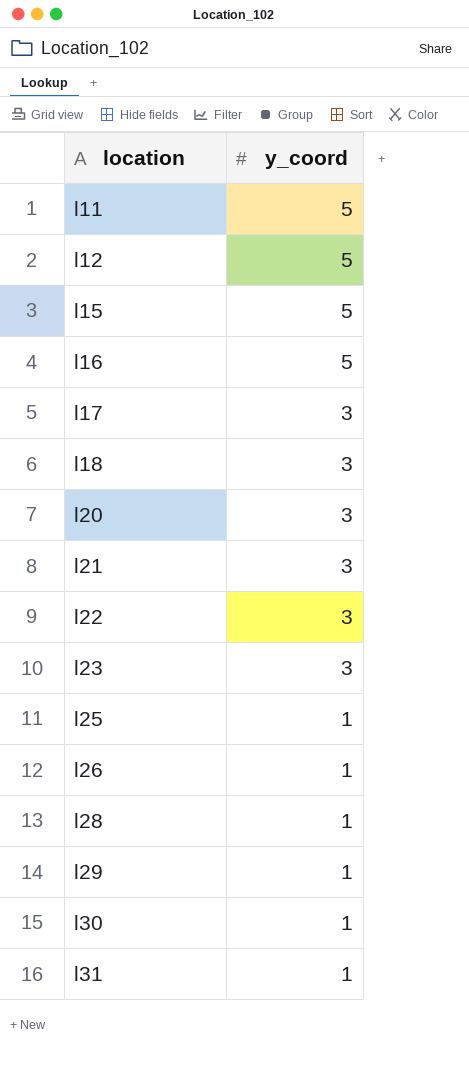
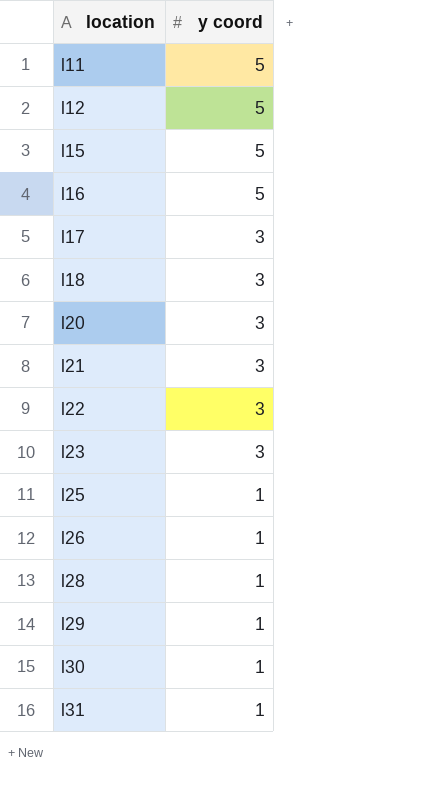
column name: y_coord -> y coord

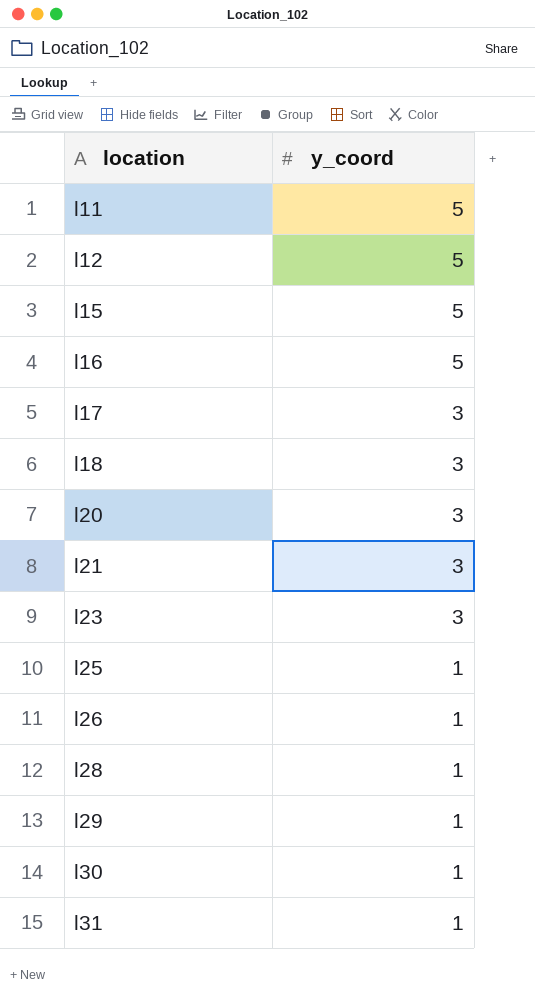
column name: y coord -> y_coord
row l22: 3 -> none

